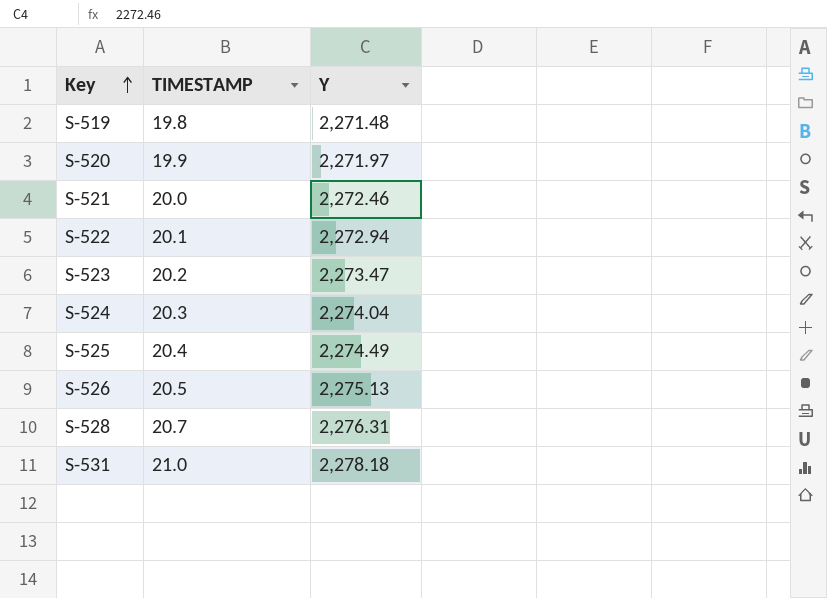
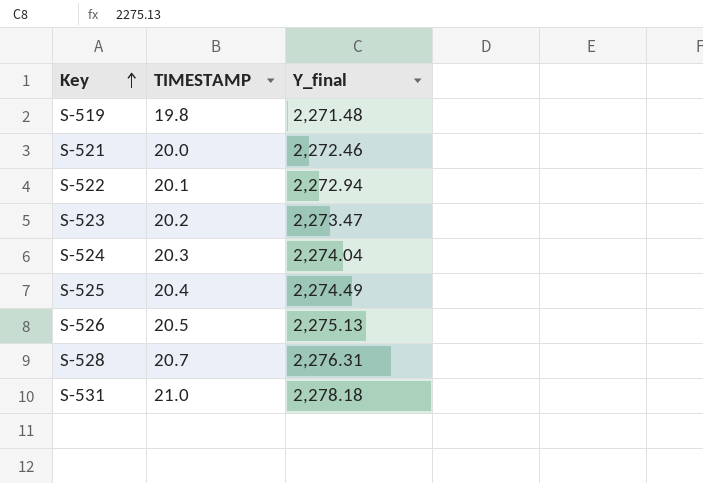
column name: Y -> Y_final
row S-520: 19.9 | 2,271.97 -> none

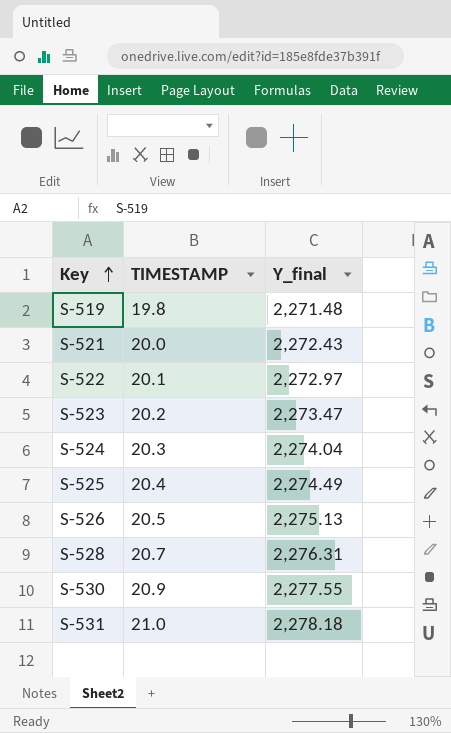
S-521 | Y_final: 2,272.46 -> 2,272.43
S-522 | Y_final: 2,272.94 -> 2,272.97
row S-530: none -> 20.9 | 2,277.55

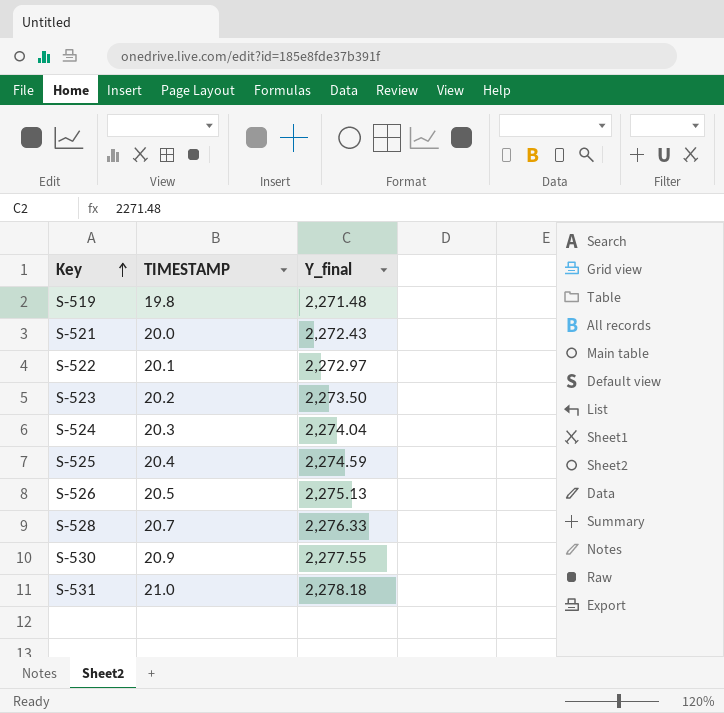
S-523 | Y_final: 2,273.47 -> 2,273.50
S-525 | Y_final: 2,274.49 -> 2,274.59
S-528 | Y_final: 2,276.31 -> 2,276.33

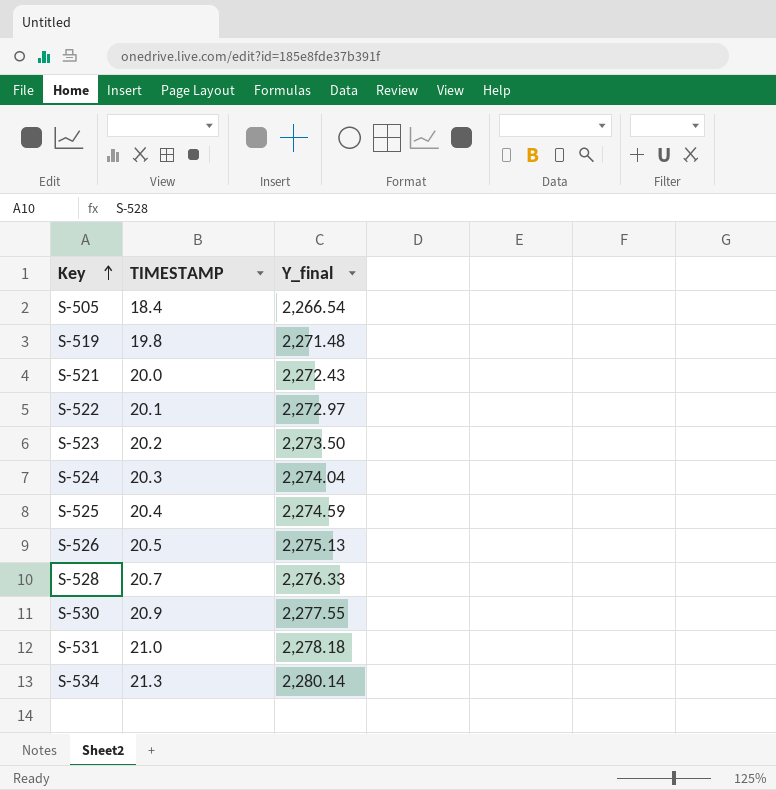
row S-505: none -> 18.4 | 2,266.54
row S-534: none -> 21.3 | 2,280.14

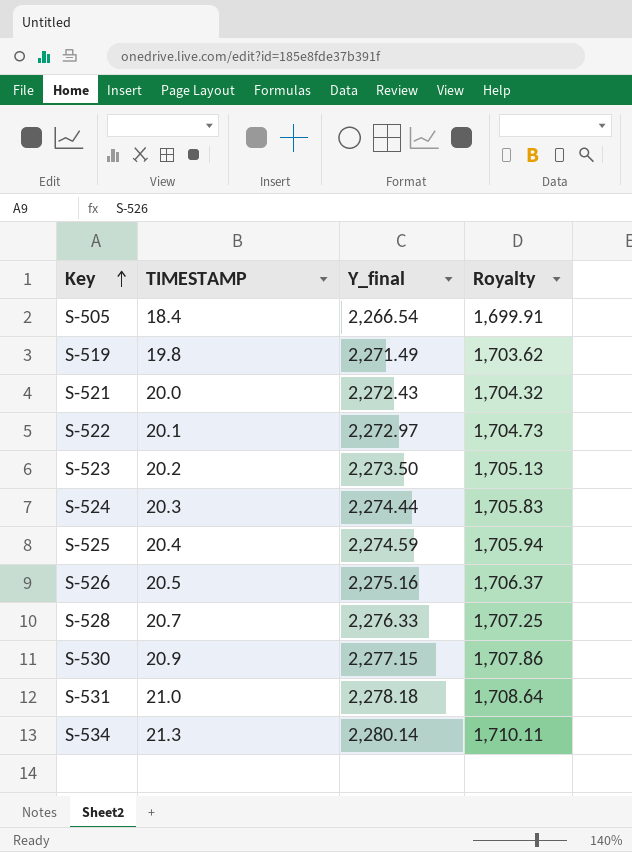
column Royalty | formula: none -> [Y_final] * 0.75
S-519 | Y_final: 2,271.48 -> 2,271.49
S-524 | Y_final: 2,274.04 -> 2,274.44
S-526 | Y_final: 2,275.13 -> 2,275.16
S-530 | Y_final: 2,277.55 -> 2,277.15

